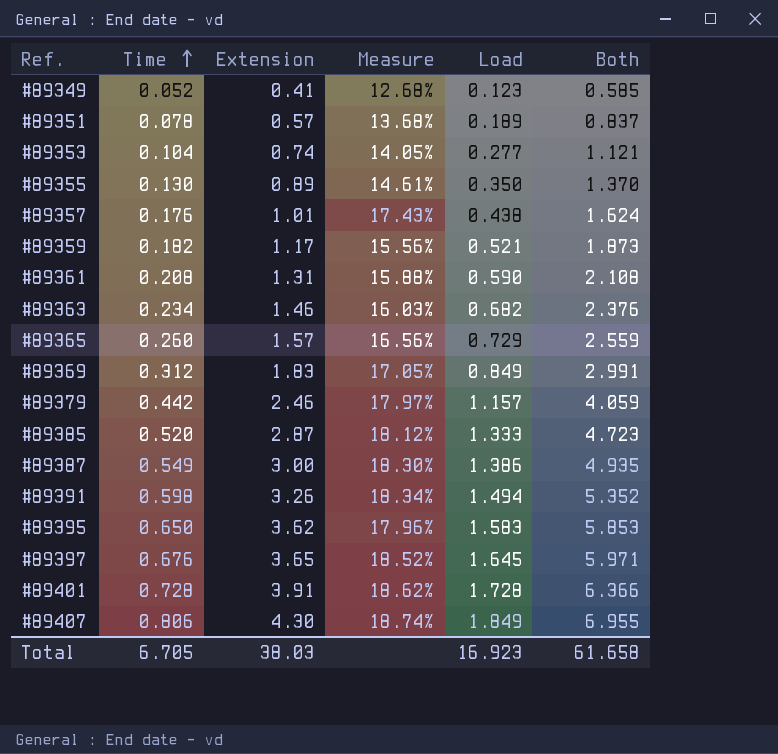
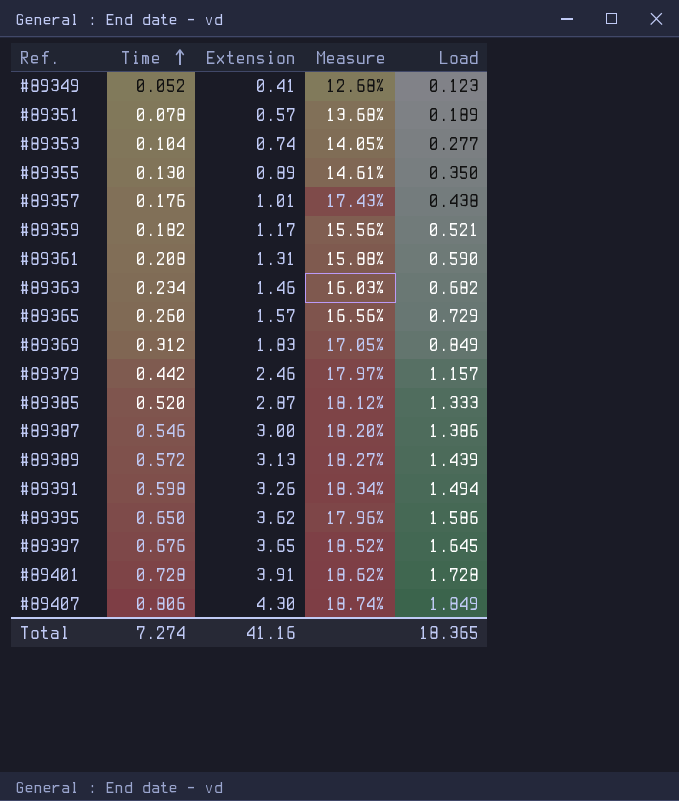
column Both | formula: [Time] + [Extension] + [Load] -> none
#89387 | Time: 0.549 -> 0.546
#89387 | Measure: 18.30% -> 18.20%
row #89389: none -> 0.572 | 3.13 | 18.27% | 1.439
#89395 | Load: 1.583 -> 1.586
Total | Time: 6.705 -> 7.274
Total | Extension: 38.03 -> 41.16
Total | Load: 16.923 -> 18.365

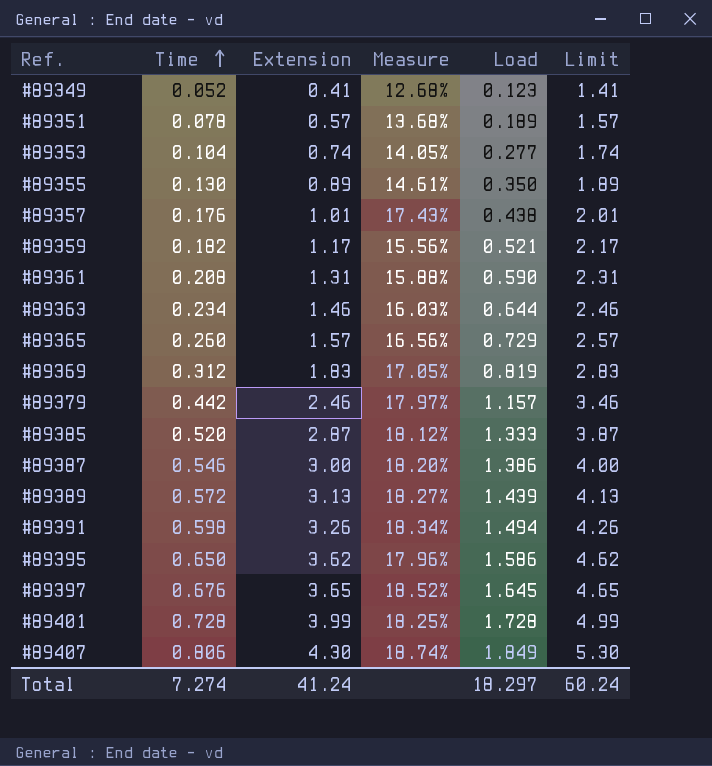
column Limit | formula: none -> [Extension] + 1
#89363 | Load: 0.682 -> 0.644
#89369 | Load: 0.849 -> 0.819
#89401 | Extension: 3.91 -> 3.99
#89401 | Measure: 18.62% -> 18.25%
Total | Extension: 41.16 -> 41.24
Total | Load: 18.365 -> 18.297

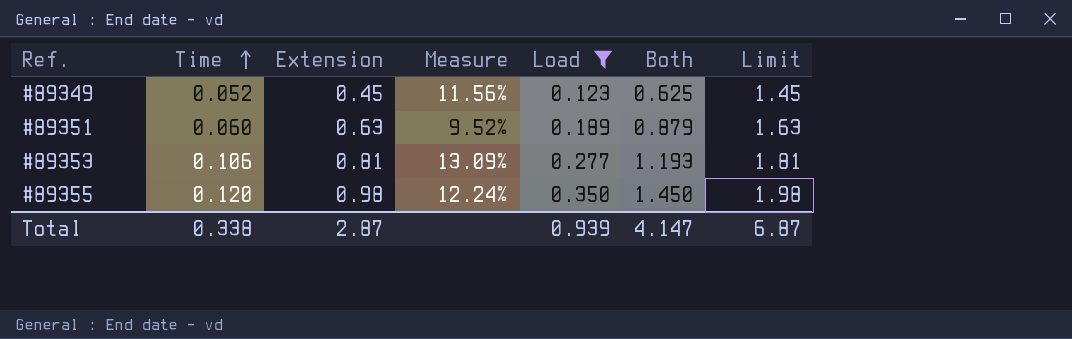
filter: none -> Load <= 0.350
column Both | formula: none -> [Time] + [Extension] + [Load]
#89349 | Extension: 0.41 -> 0.45
#89349 | Measure: 12.68% -> 11.56%
#89349 | Limit: 1.41 -> 1.45
#89351 | Time: 0.078 -> 0.060
#89351 | Extension: 0.57 -> 0.63
#89351 | Measure: 13.68% -> 9.52%
#89351 | Limit: 1.57 -> 1.63
#89353 | Time: 0.104 -> 0.106
#89353 | Extension: 0.74 -> 0.81
#89353 | Measure: 14.05% -> 13.09%
#89353 | Limit: 1.74 -> 1.81
#89355 | Time: 0.130 -> 0.120
#89355 | Extension: 0.89 -> 0.98
#89355 | Measure: 14.61% -> 12.24%
#89355 | Limit: 1.89 -> 1.98
Total | Time: 7.274 -> 0.338
Total | Extension: 41.24 -> 2.87
Total | Load: 18.297 -> 0.939
Total | Limit: 60.24 -> 6.87

